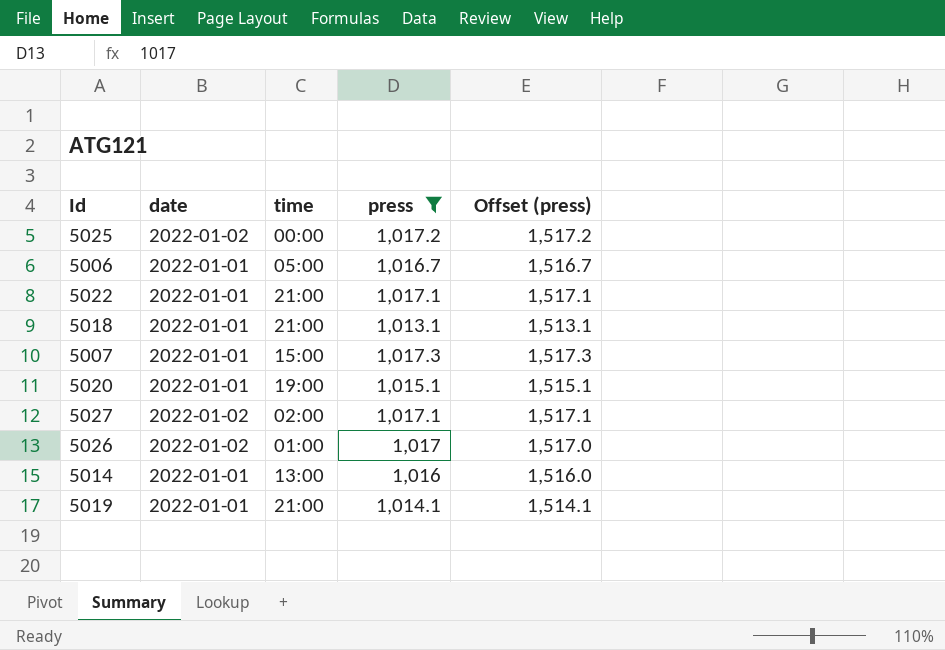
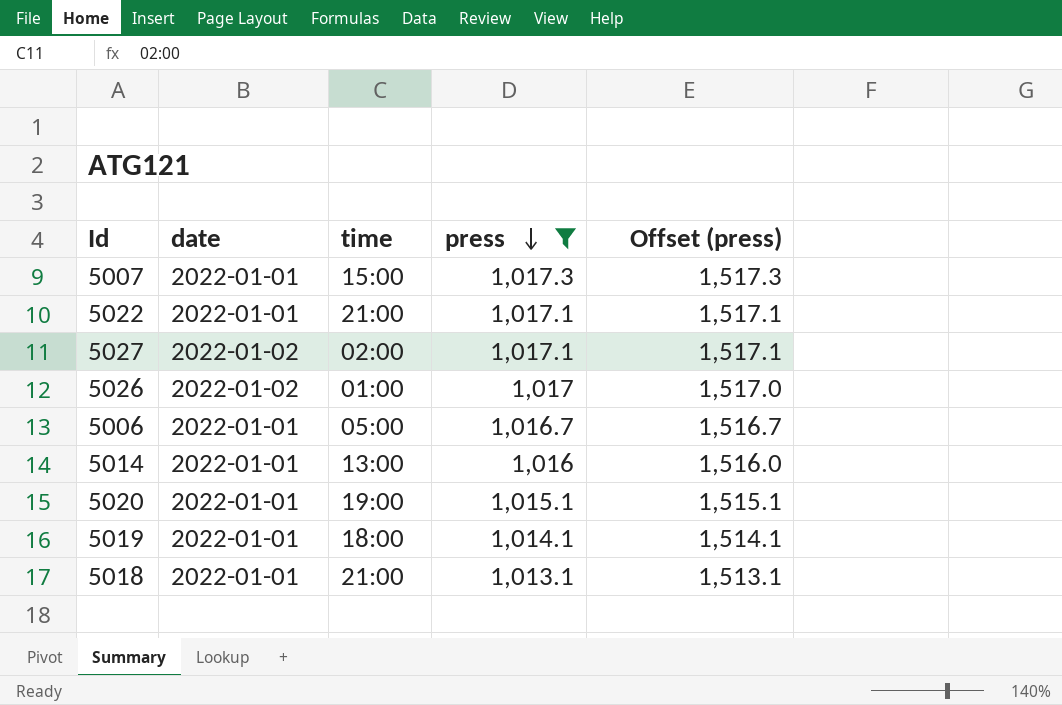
row order: none -> press descending
row 5025: 2022-01-02 | 00:00 | 1,017.2 | 1,517.2 -> none
5019 | time: 21:00 -> 18:00

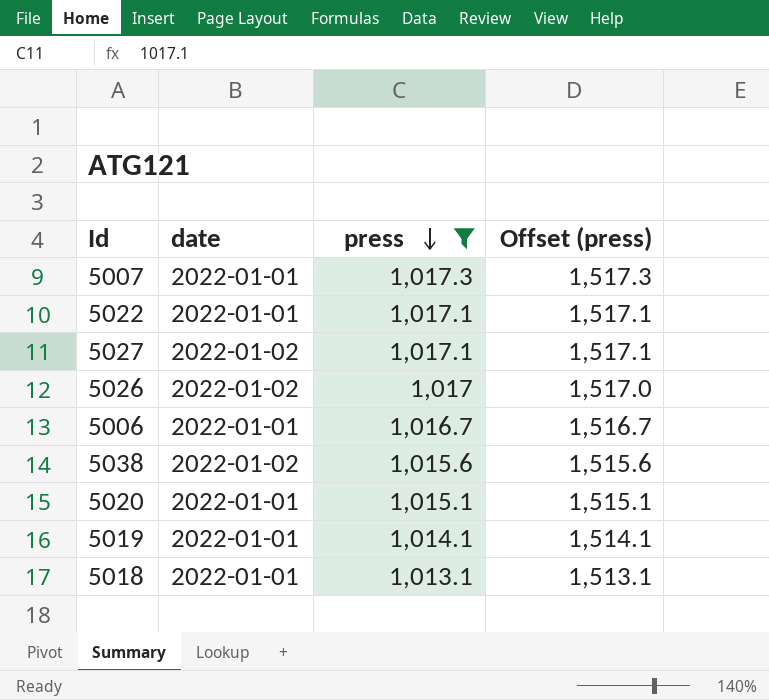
column time | position: 3 -> none
row 5014: 2022-01-01 | 13:00 | 1,016 | 1,516.0 -> none
row 5038: none -> 2022-01-02 | 1,015.6 | 1,515.6

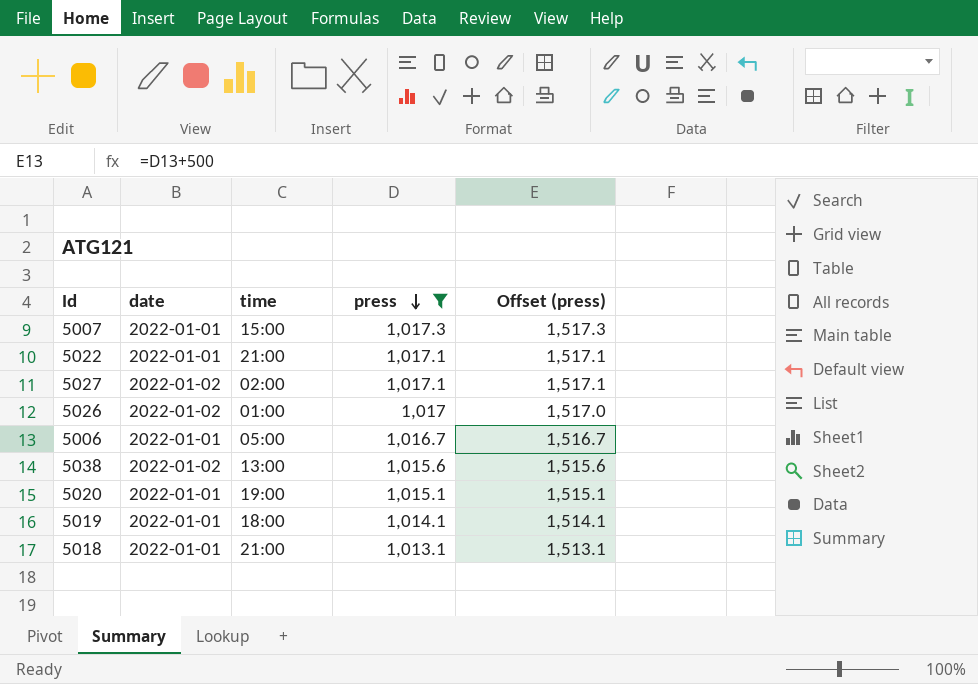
column time | position: none -> 3

